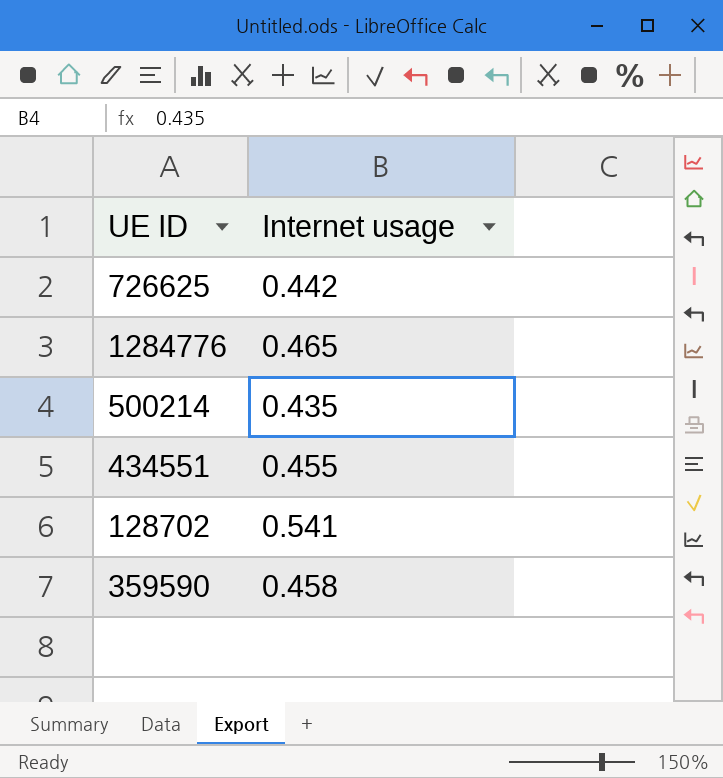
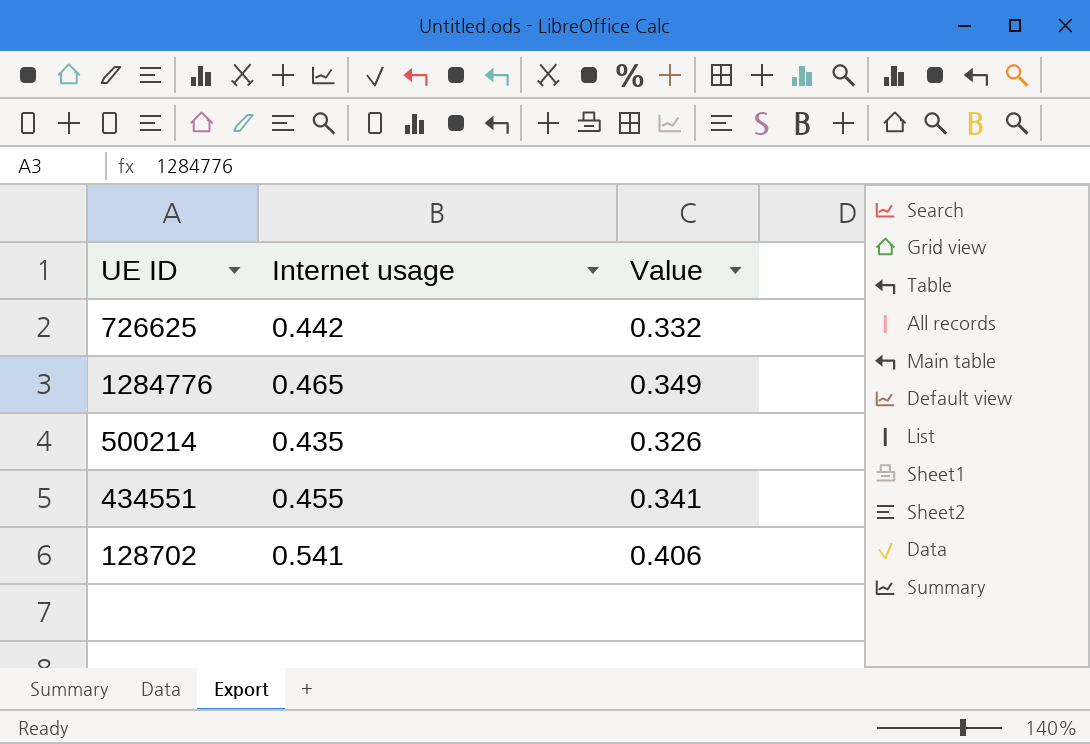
column Value | formula: none -> [Internet usage] * 0.75
row 359590: 0.458 -> none

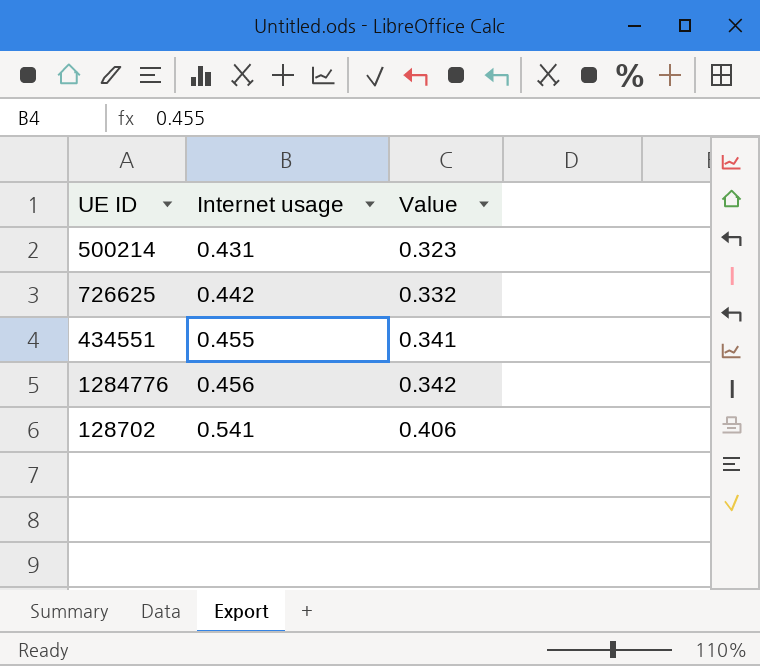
row order: none -> Internet usage ascending
500214 | Internet usage: 0.435 -> 0.431
500214 | Value: 0.326 -> 0.323
1284776 | Internet usage: 0.465 -> 0.456
1284776 | Value: 0.349 -> 0.342

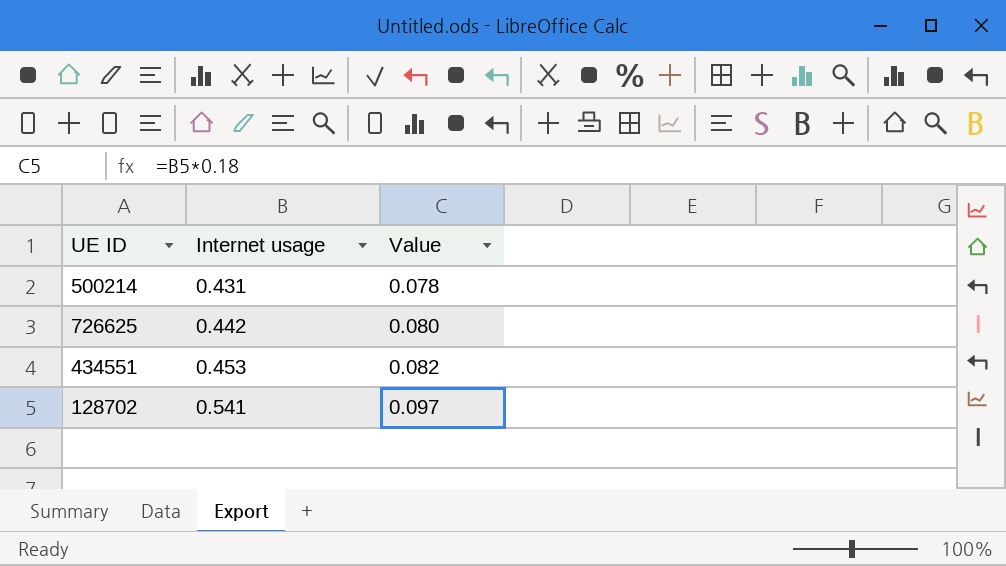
column Value | formula: [Internet usage] * 0.75 -> [Internet usage] * 0.18
row 1284776: 0.456 | 0.342 -> none
434551 | Internet usage: 0.455 -> 0.453

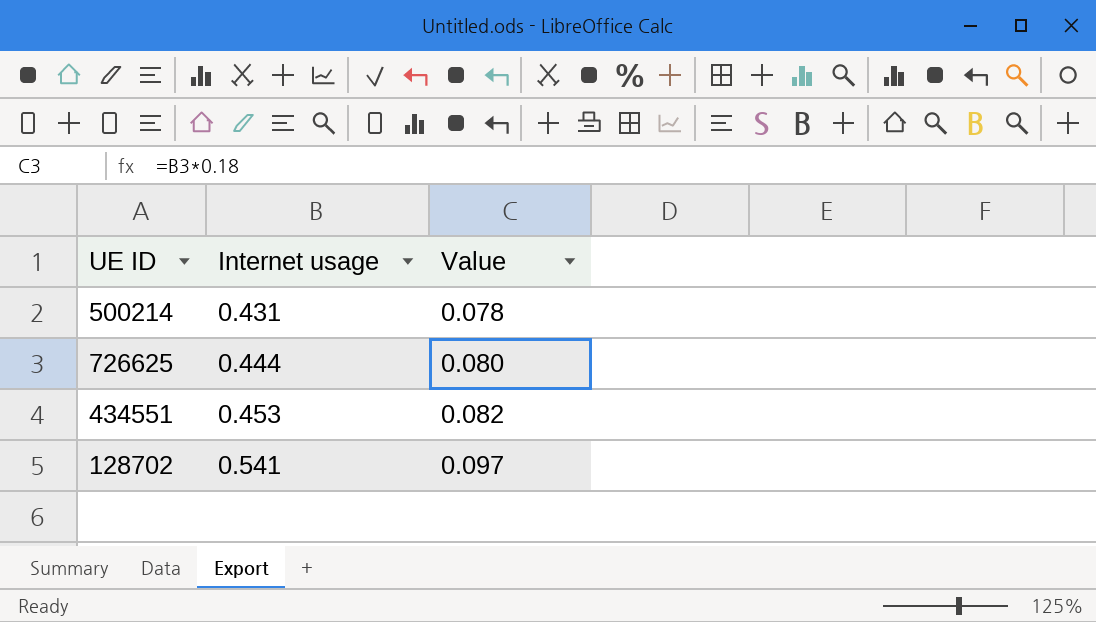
726625 | Internet usage: 0.442 -> 0.444

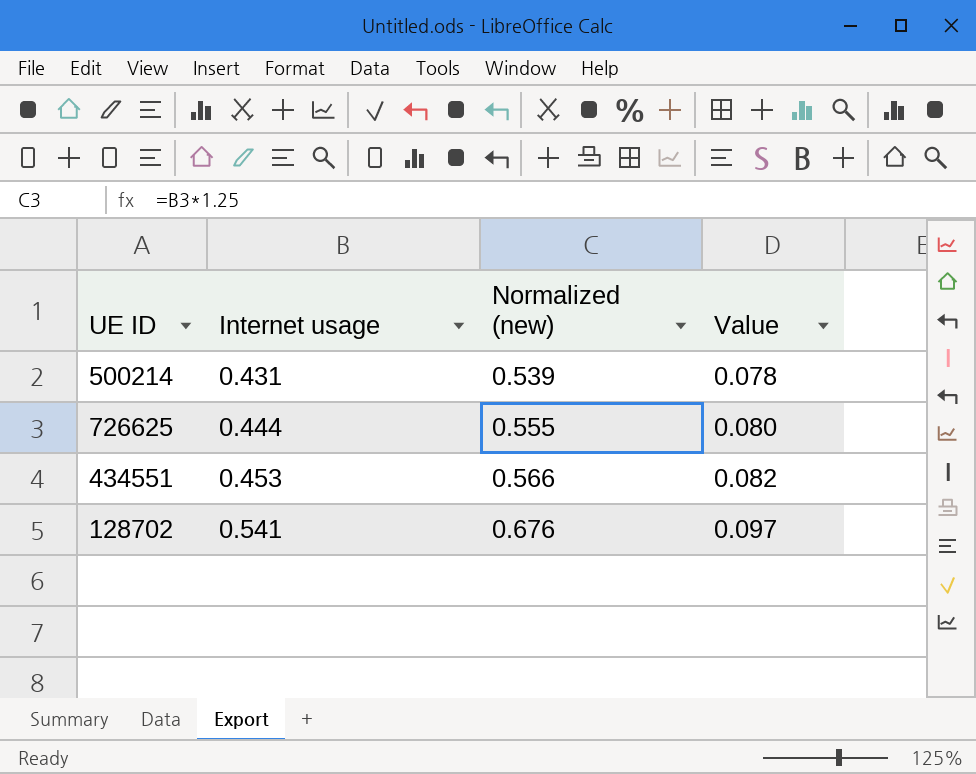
column Normalized (new) | formula: none -> [Internet usage] * 1.25

